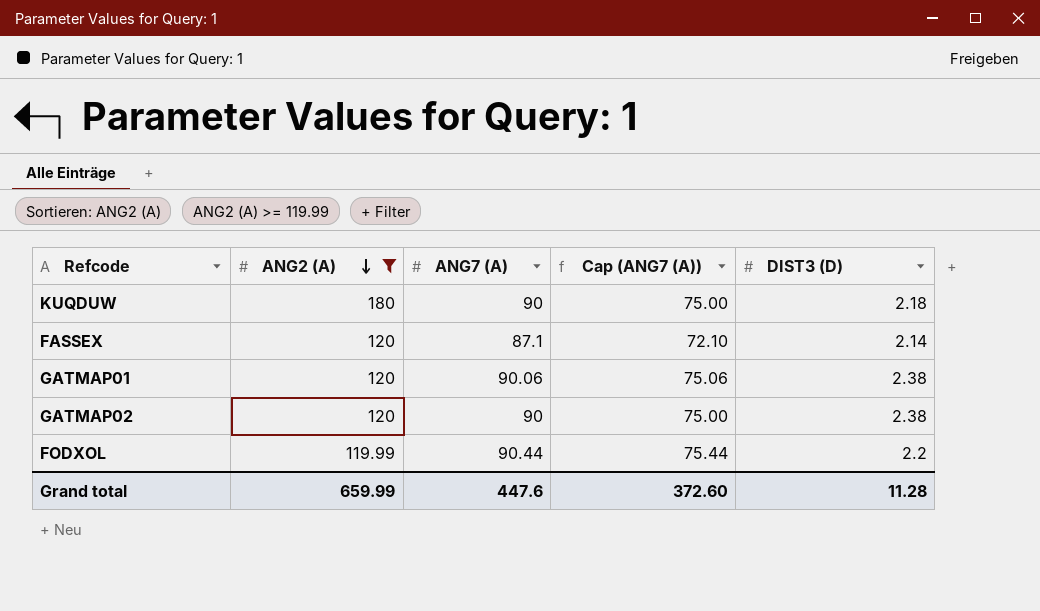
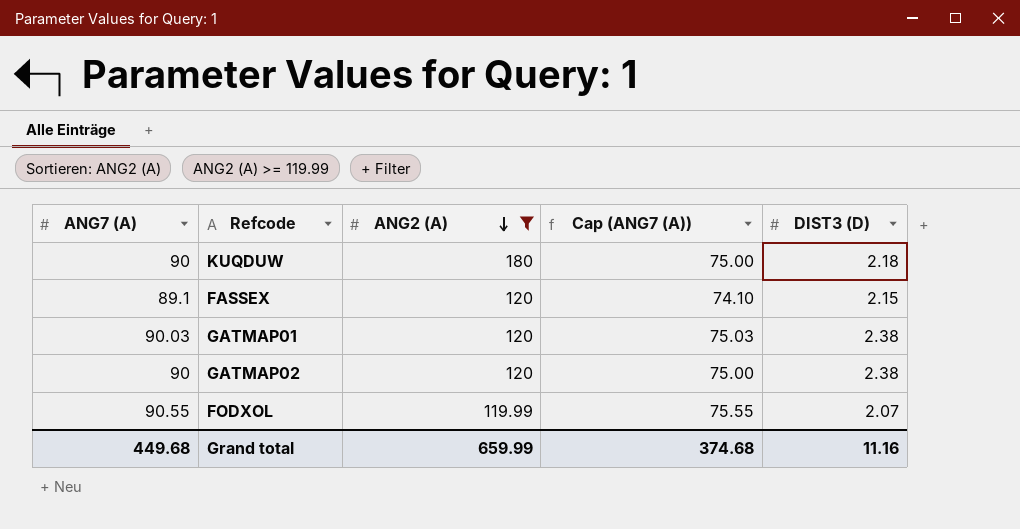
column ANG7 (A) | position: 3 -> 1
FASSEX | ANG7 (A): 87.1 -> 89.1
FASSEX | Cap (ANG7 (A)): 72.10 -> 74.10
FASSEX | DIST3 (D): 2.14 -> 2.15
GATMAP01 | ANG7 (A): 90.06 -> 90.03
GATMAP01 | Cap (ANG7 (A)): 75.06 -> 75.03
FODXOL | ANG7 (A): 90.44 -> 90.55
FODXOL | Cap (ANG7 (A)): 75.44 -> 75.55
FODXOL | DIST3 (D): 2.2 -> 2.07
Grand total | ANG7 (A): 447.6 -> 449.68
Grand total | Cap (ANG7 (A)): 372.60 -> 374.68
Grand total | DIST3 (D): 11.28 -> 11.16

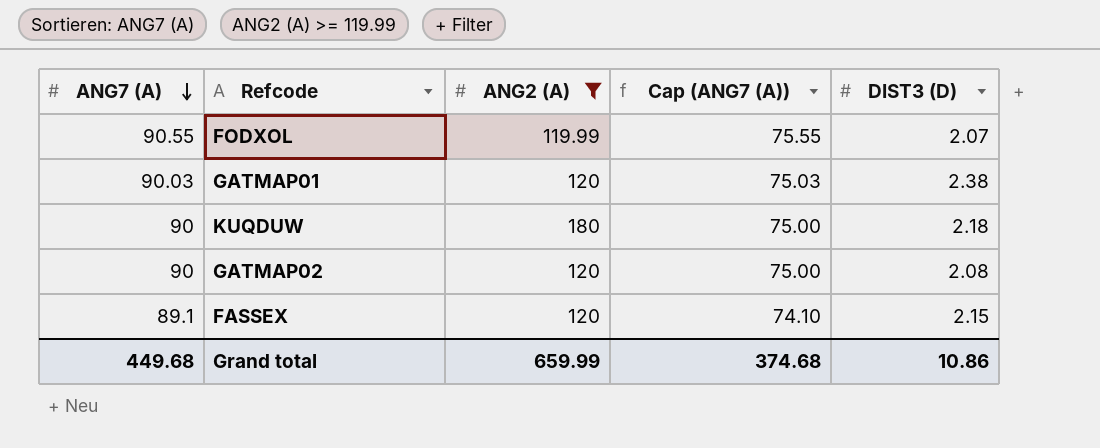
row order: ANG2 (A) descending -> ANG7 (A) descending
GATMAP02 | DIST3 (D): 2.38 -> 2.08
Grand total | DIST3 (D): 11.16 -> 10.86

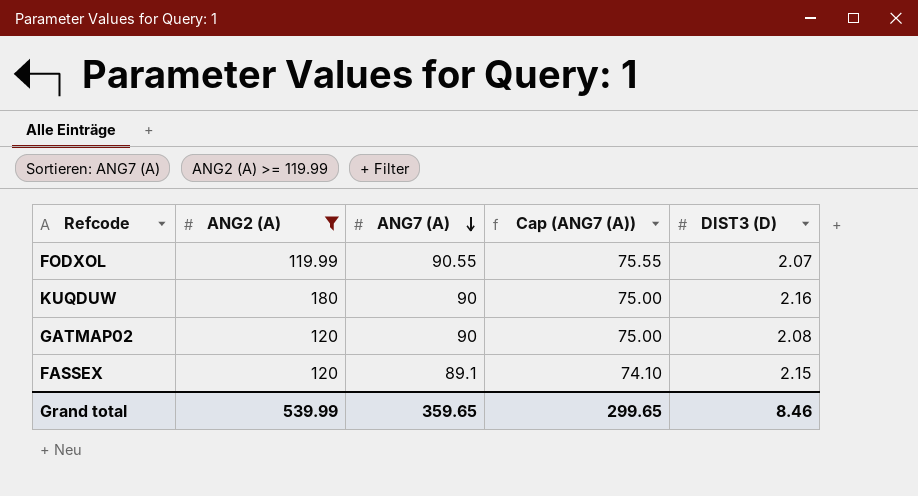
column ANG7 (A) | position: 1 -> 3
row GATMAP01: 90.03 | 120 | 75.03 | 2.38 -> none
KUQDUW | DIST3 (D): 2.18 -> 2.16
Grand total | ANG2 (A): 659.99 -> 539.99
Grand total | ANG7 (A): 449.68 -> 359.65
Grand total | Cap (ANG7 (A)): 374.68 -> 299.65
Grand total | DIST3 (D): 10.86 -> 8.46

